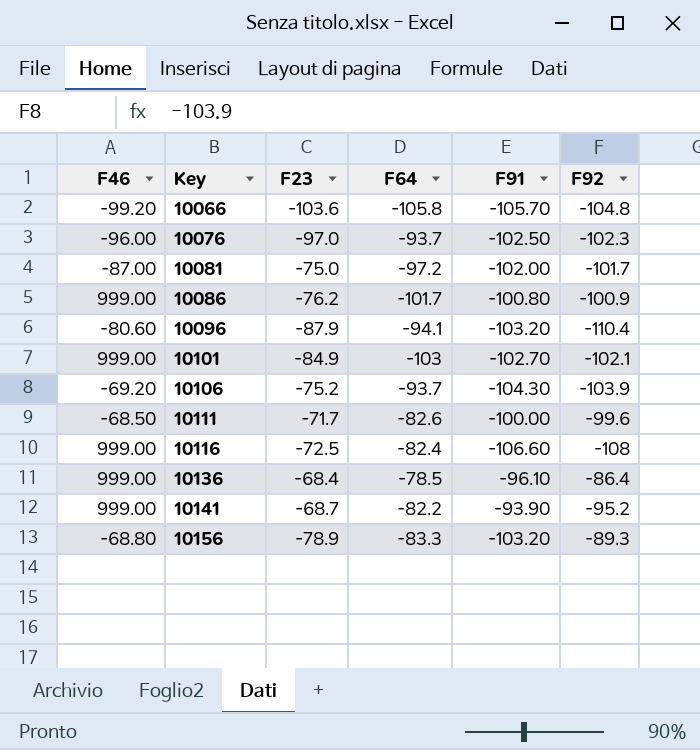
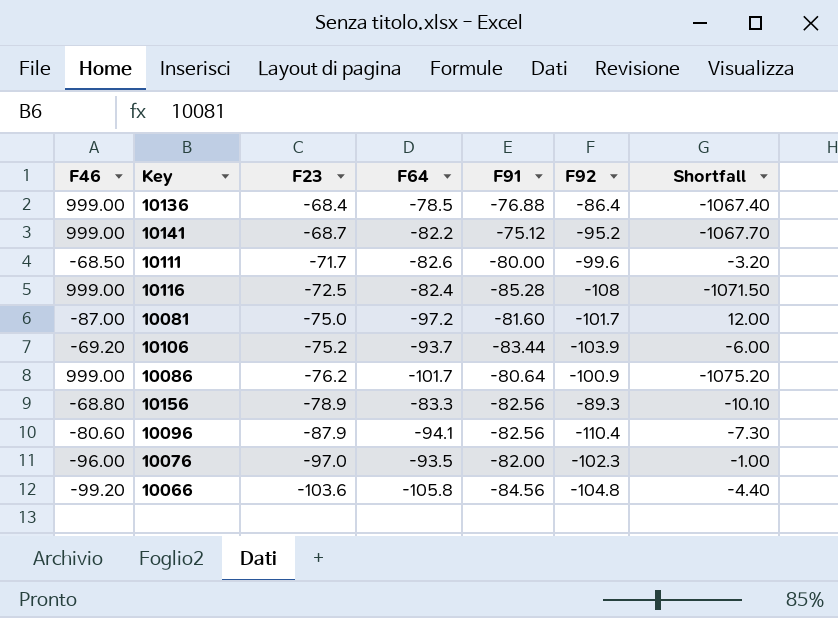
row order: Key ascending -> F23 descending
column Shortfall | formula: none -> [F23] - [F46]
row 10101: 999.00 | -84.9 | -103 | -102.70 | -102.1 -> none
10136 | F91: -96.10 -> -76.88
10141 | F91: -93.90 -> -75.12
10111 | F91: -100.00 -> -80.00
10116 | F91: -106.60 -> -85.28
10081 | F91: -102.00 -> -81.60
10106 | F91: -104.30 -> -83.44
10086 | F91: -100.80 -> -80.64
10156 | F91: -103.20 -> -82.56
10096 | F91: -103.20 -> -82.56
10076 | F64: -93.7 -> -93.5
10076 | F91: -102.50 -> -82.00
10066 | F91: -105.70 -> -84.56

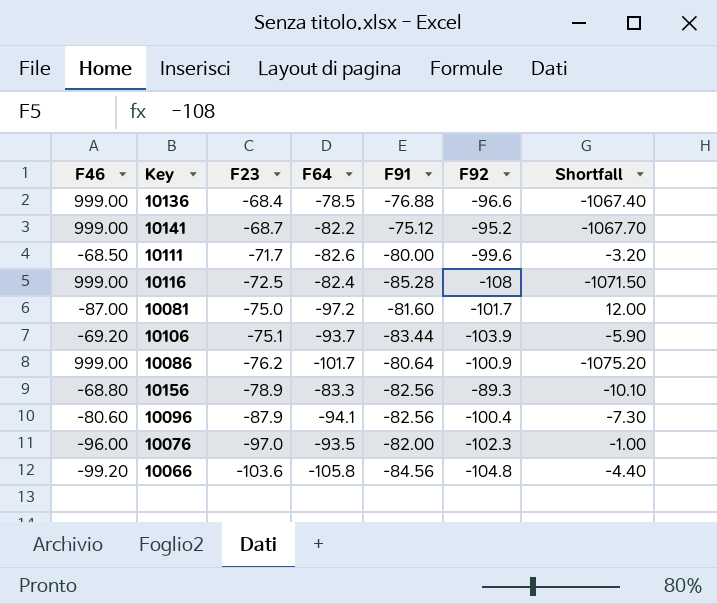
10136 | F92: -86.4 -> -96.6
10106 | F23: -75.2 -> -75.1
10106 | Shortfall: -6.00 -> -5.90
10096 | F92: -110.4 -> -100.4

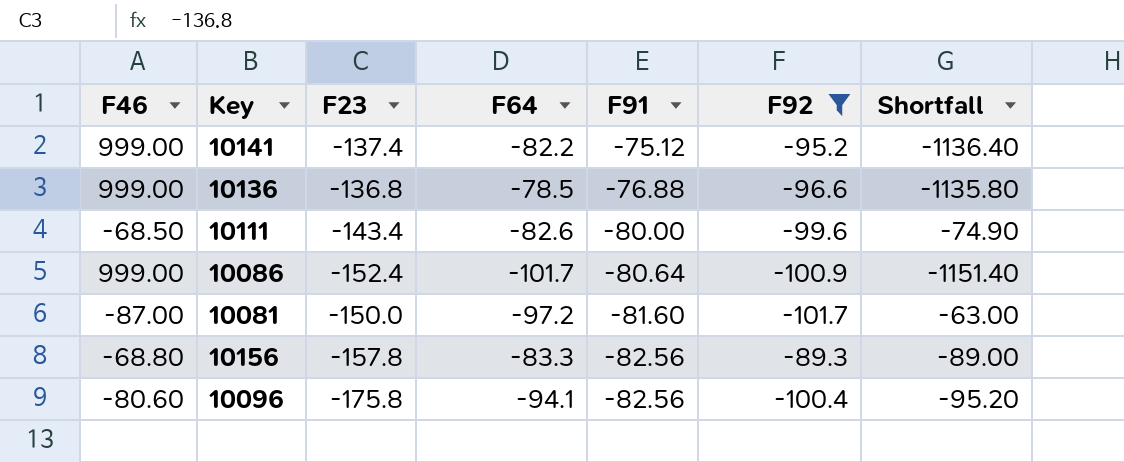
filter: none -> F92 >= -101.7
row order: F23 descending -> F91 descending
10141 | F23: -68.7 -> -137.4
10141 | Shortfall: -1067.70 -> -1136.40
10136 | F23: -68.4 -> -136.8
10136 | Shortfall: -1067.40 -> -1135.80
10111 | F23: -71.7 -> -143.4
10111 | Shortfall: -3.20 -> -74.90
10086 | F23: -76.2 -> -152.4
10086 | Shortfall: -1075.20 -> -1151.40
10081 | F23: -75.0 -> -150.0
10081 | Shortfall: 12.00 -> -63.00
10156 | F23: -78.9 -> -157.8
10156 | Shortfall: -10.10 -> -89.00
10096 | F23: -87.9 -> -175.8
10096 | Shortfall: -7.30 -> -95.20

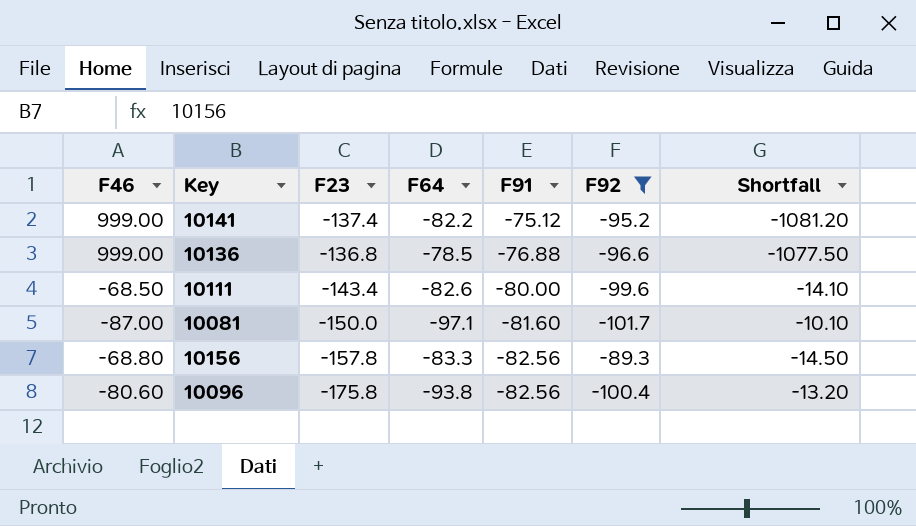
column Shortfall | formula: [F23] - [F46] -> [F64] - [F46]
row 10086: 999.00 | -152.4 | -101.7 | -80.64 | -100.9 | -1151.40 -> none
10081 | F64: -97.2 -> -97.1
10096 | F64: -94.1 -> -93.8

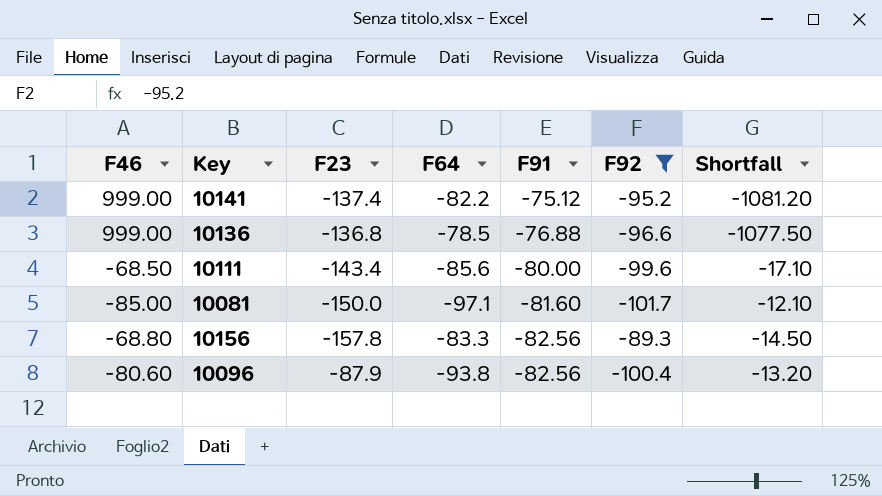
10111 | F64: -82.6 -> -85.6
10111 | Shortfall: -14.10 -> -17.10
10081 | F46: -87.00 -> -85.00
10081 | Shortfall: -10.10 -> -12.10
10096 | F23: -175.8 -> -87.9

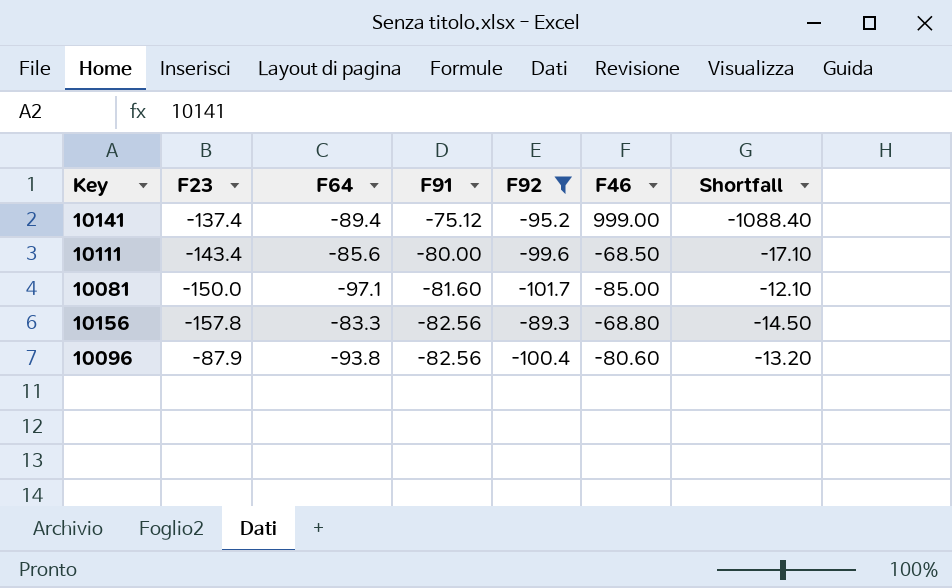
column F46 | position: 1 -> 6
row 10136: 999.00 | -136.8 | -78.5 | -76.88 | -96.6 | -1077.50 -> none
10141 | F64: -82.2 -> -89.4
10141 | Shortfall: -1081.20 -> -1088.40

